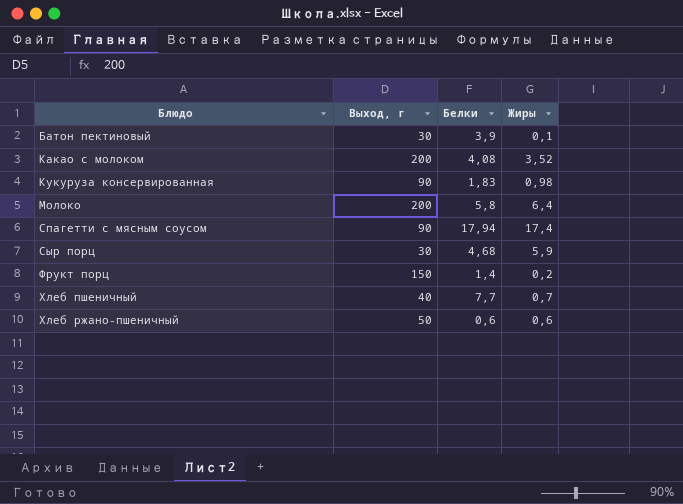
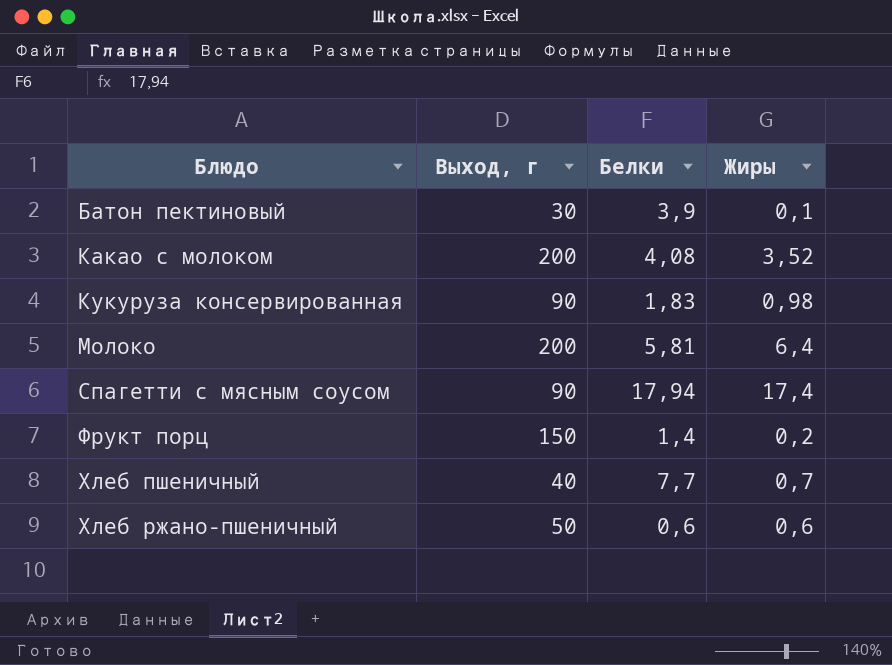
row Сыр порц: 30 | 4,68 | 5,9 -> none
Молоко | Белки: 5,8 -> 5,81

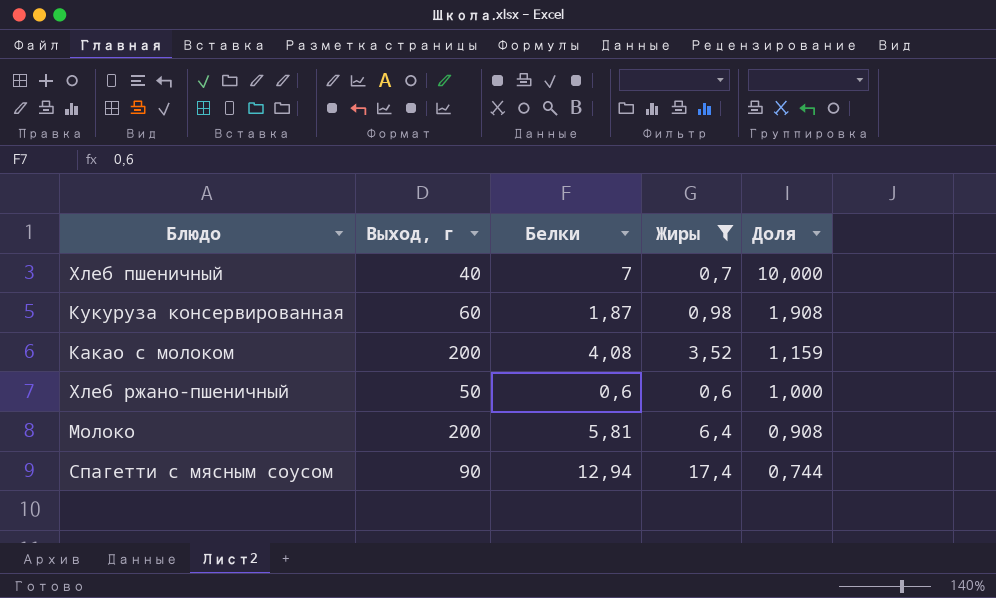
filter: none -> Жиры >= 0,6
row order: Блюдо ascending -> Доля descending
column Доля | formula: none -> [Белки] / [Жиры]
Хлеб пшеничный | Белки: 7,7 -> 7
Кукуруза консервированная | Выход, г: 90 -> 60
Кукуруза консервированная | Белки: 1,83 -> 1,87
Спагетти с мясным соусом | Белки: 17,94 -> 12,94

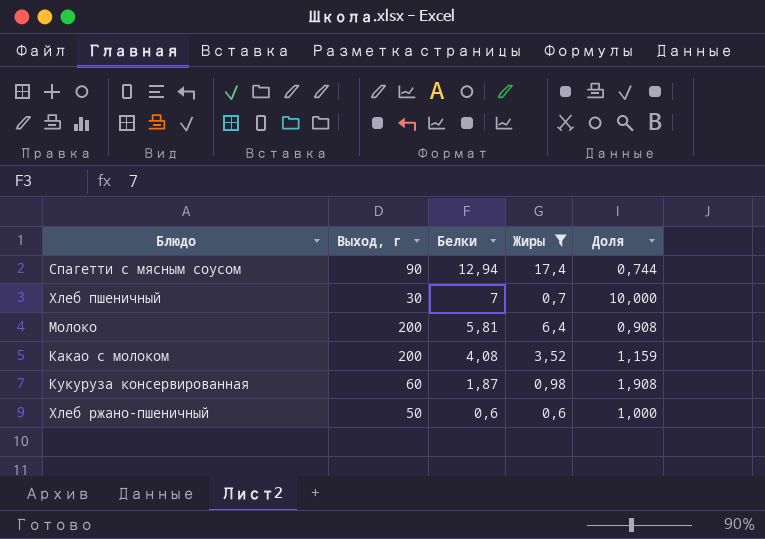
row order: Доля descending -> Белки descending
Хлеб пшеничный | Выход, г: 40 -> 30

